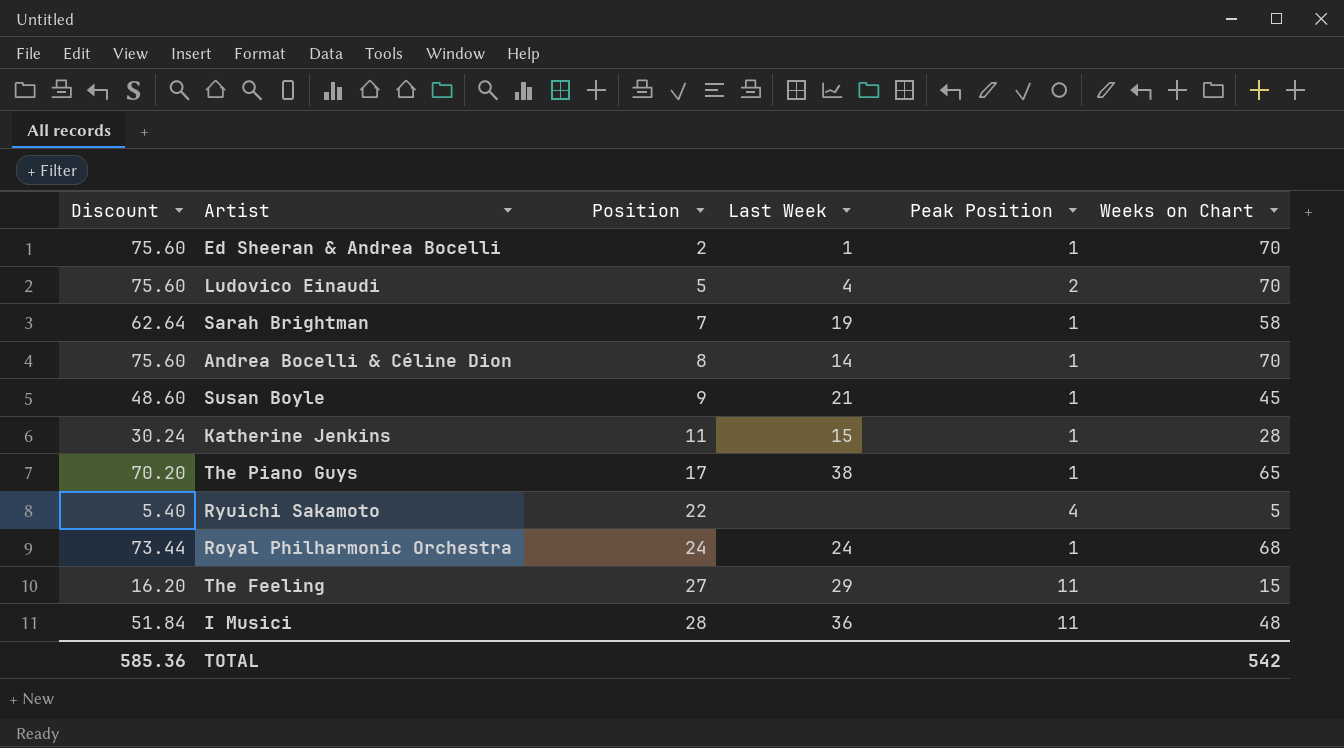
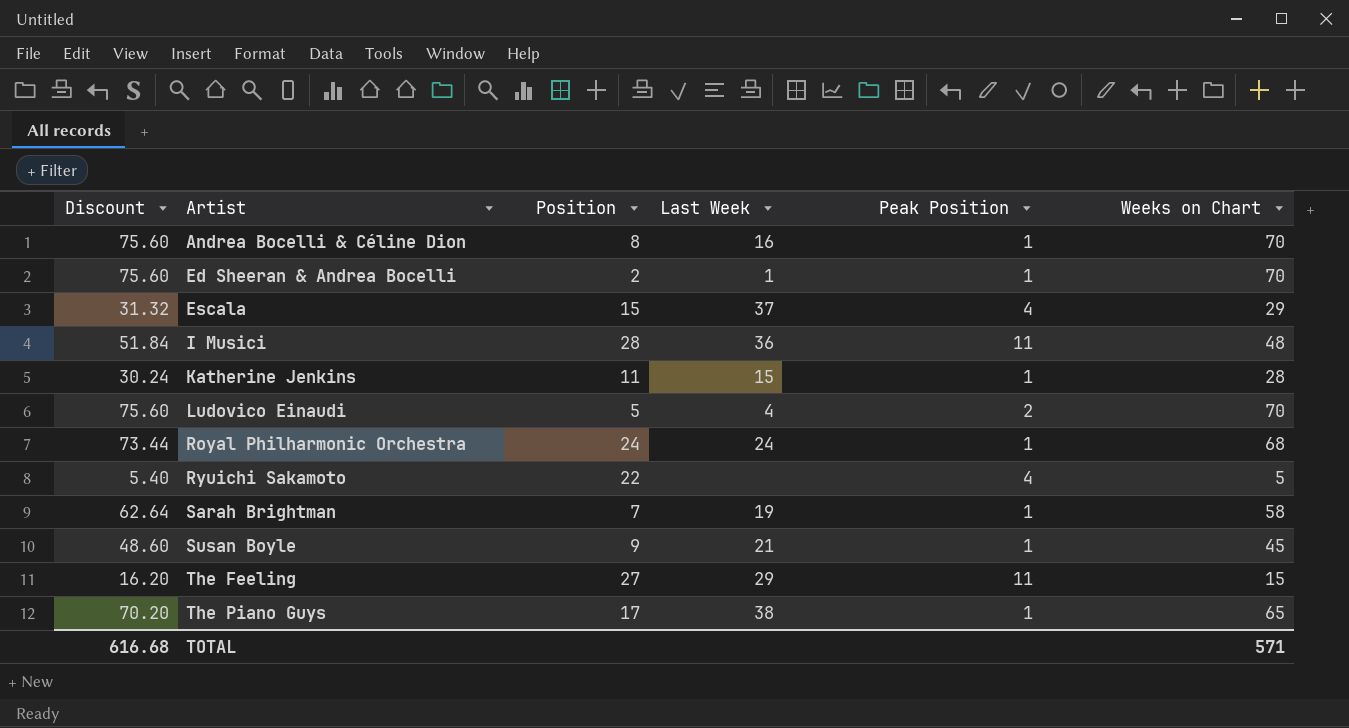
row order: Position ascending -> Artist ascending
Andrea Bocelli & Céline Dion | Last Week: 14 -> 16
row Escala: none -> 31.32 | 15 | 37 | 4 | 29
TOTAL | Discount: 585.36 -> 616.68
TOTAL | Weeks on Chart: 542 -> 571

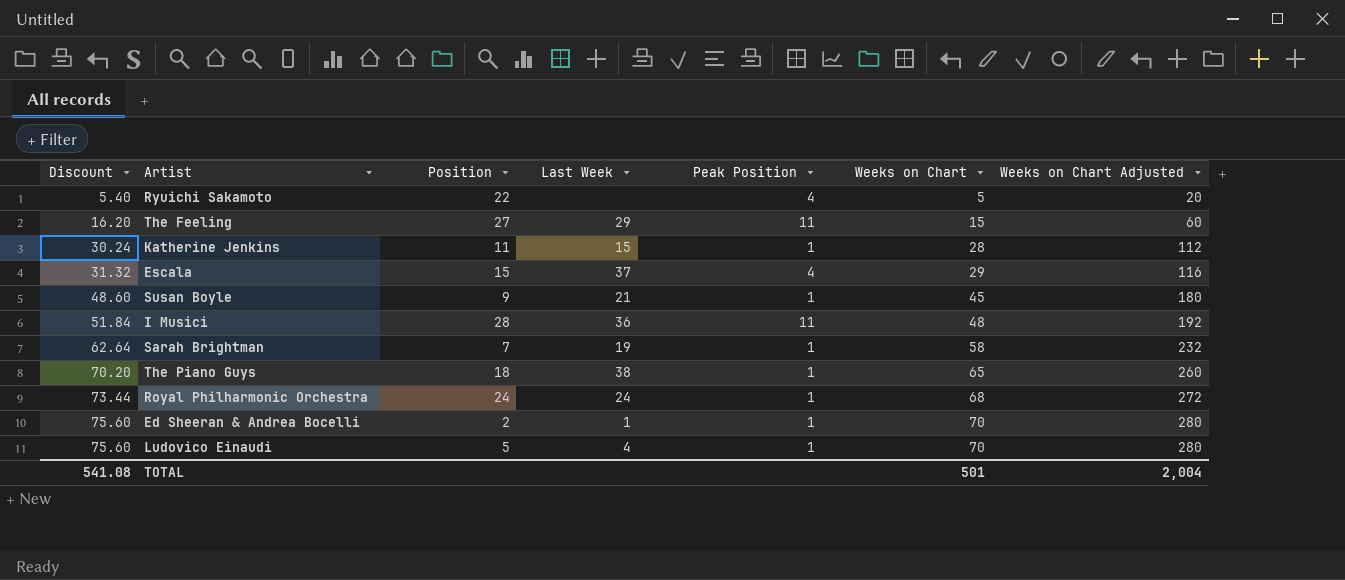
row order: Artist ascending -> Discount ascending
column Weeks on Chart Adjusted | formula: none -> [Weeks on Chart] * 4
row Andrea Bocelli & Céline Dion: 75.60 | 8 | 16 | 1 | 70 -> none
The Piano Guys | Position: 17 -> 18
Ludovico Einaudi | Peak Position: 2 -> 1
TOTAL | Discount: 616.68 -> 541.08
TOTAL | Weeks on Chart: 571 -> 501

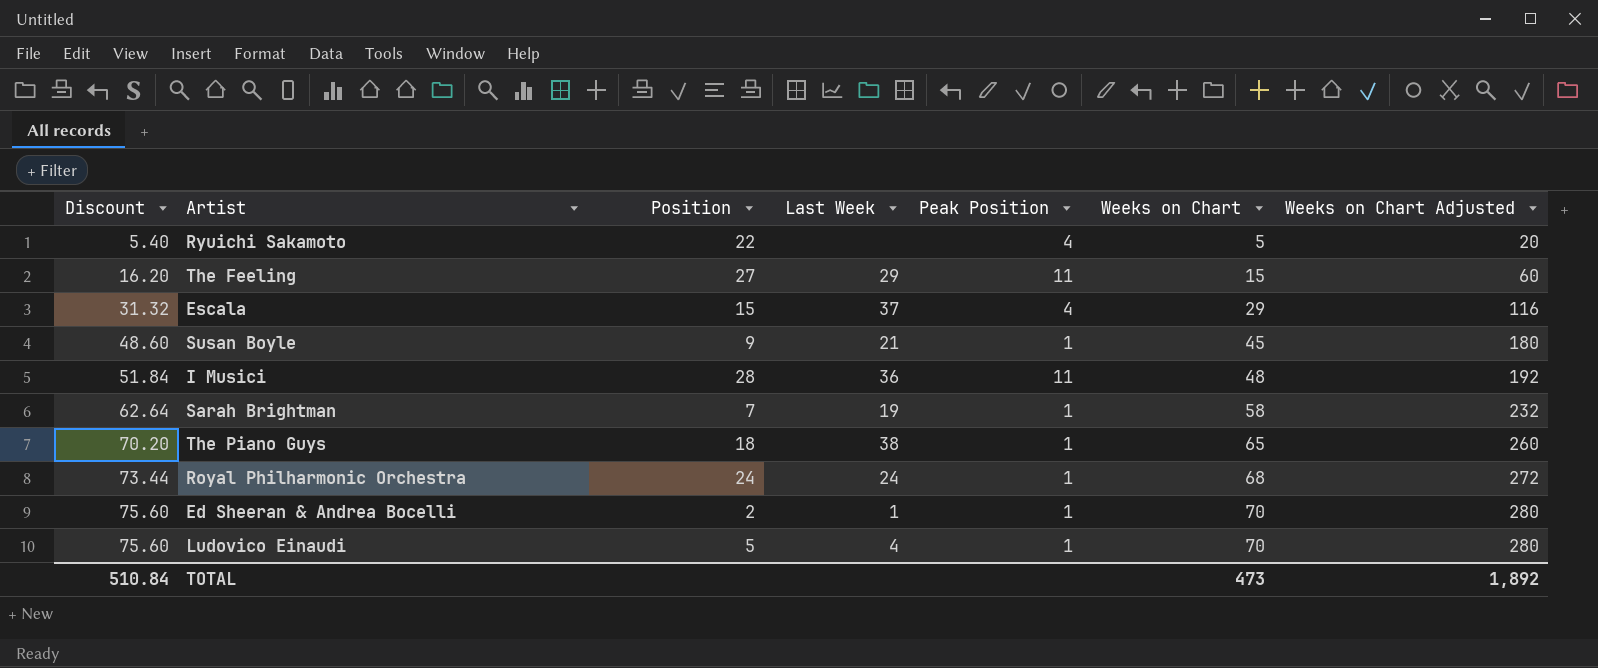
row Katherine Jenkins: 30.24 | 11 | 15 | 1 | 28 | 112 -> none
TOTAL | Discount: 541.08 -> 510.84
TOTAL | Weeks on Chart: 501 -> 473
TOTAL | Weeks on Chart Adjusted: 2,004 -> 1,892

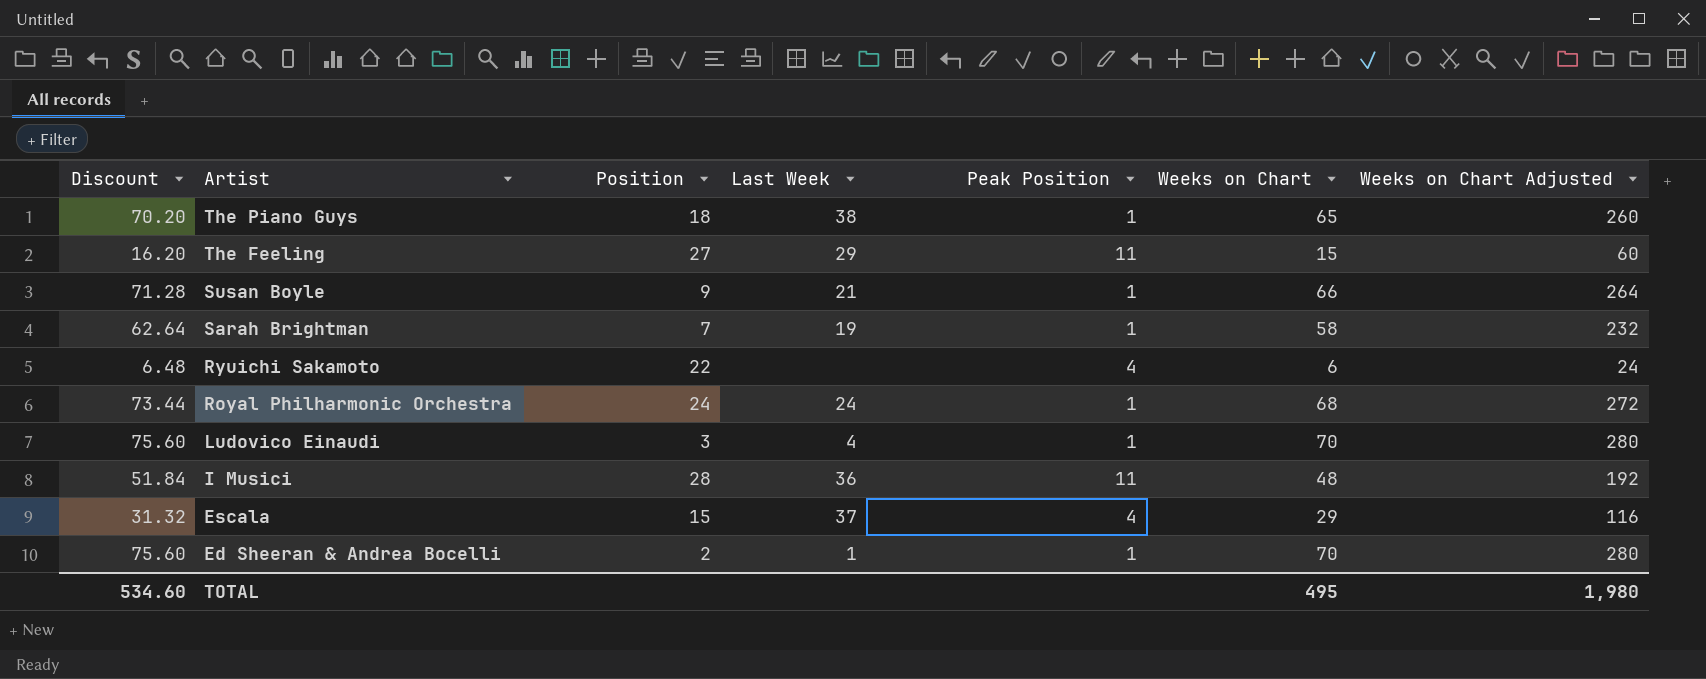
row order: Discount ascending -> Artist descending
Susan Boyle | Discount: 48.60 -> 71.28
Susan Boyle | Weeks on Chart: 45 -> 66
Susan Boyle | Weeks on Chart Adjusted: 180 -> 264
Ryuichi Sakamoto | Discount: 5.40 -> 6.48
Ryuichi Sakamoto | Weeks on Chart: 5 -> 6
Ryuichi Sakamoto | Weeks on Chart Adjusted: 20 -> 24
Ludovico Einaudi | Position: 5 -> 3
TOTAL | Discount: 510.84 -> 534.60
TOTAL | Weeks on Chart: 473 -> 495
TOTAL | Weeks on Chart Adjusted: 1,892 -> 1,980

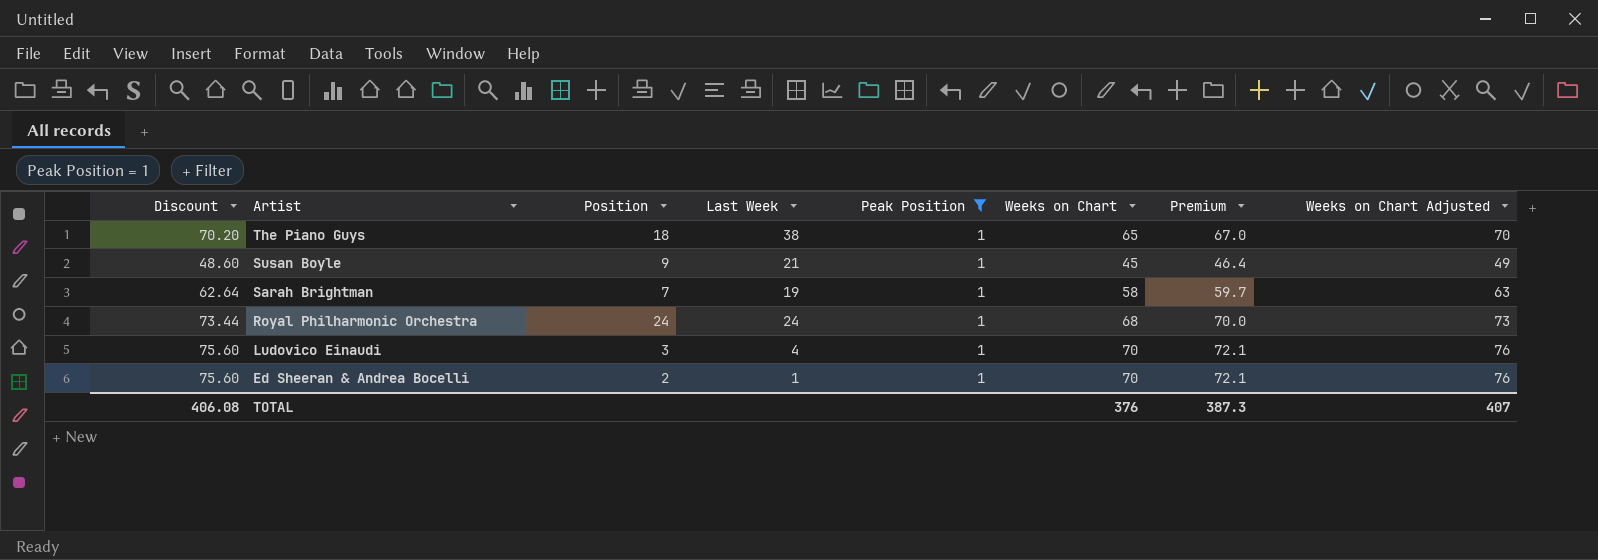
filter: none -> Peak Position = 1
column Premium | formula: none -> [Weeks on Chart] * 1.03
column Weeks on Chart Adjusted | formula: [Weeks on Chart] * 4 -> [Weeks on Chart] * 1.08
Susan Boyle | Discount: 71.28 -> 48.60
Susan Boyle | Weeks on Chart: 66 -> 45
TOTAL | Discount: 534.60 -> 406.08
TOTAL | Weeks on Chart: 495 -> 376
TOTAL | Weeks on Chart Adjusted: 1,980 -> 407

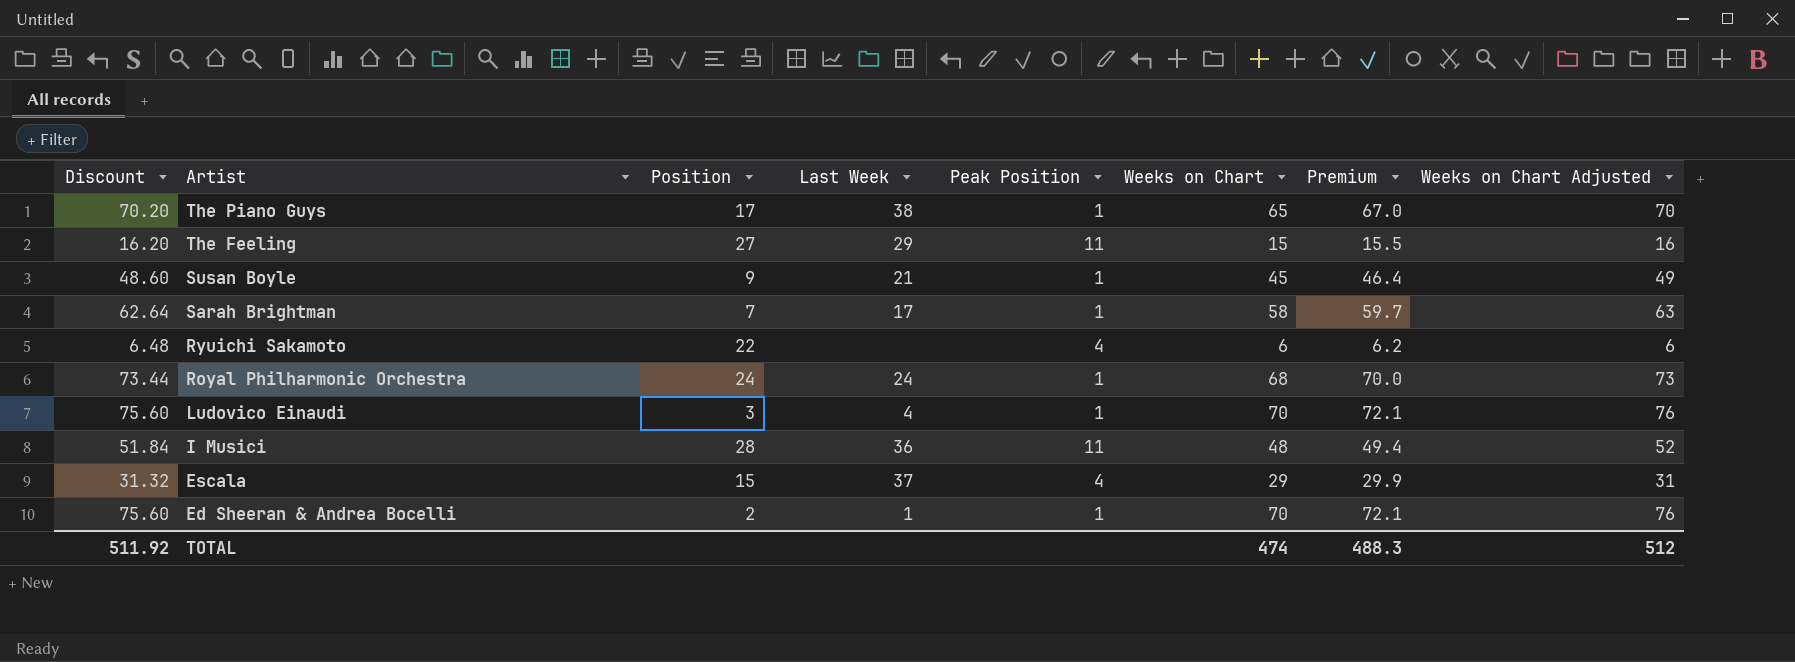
filter: Peak Position = 1 -> none
The Piano Guys | Position: 18 -> 17
Sarah Brightman | Last Week: 19 -> 17
TOTAL | Discount: 406.08 -> 511.92
TOTAL | Weeks on Chart: 376 -> 474
TOTAL | Premium: 387.3 -> 488.3
TOTAL | Weeks on Chart Adjusted: 407 -> 512

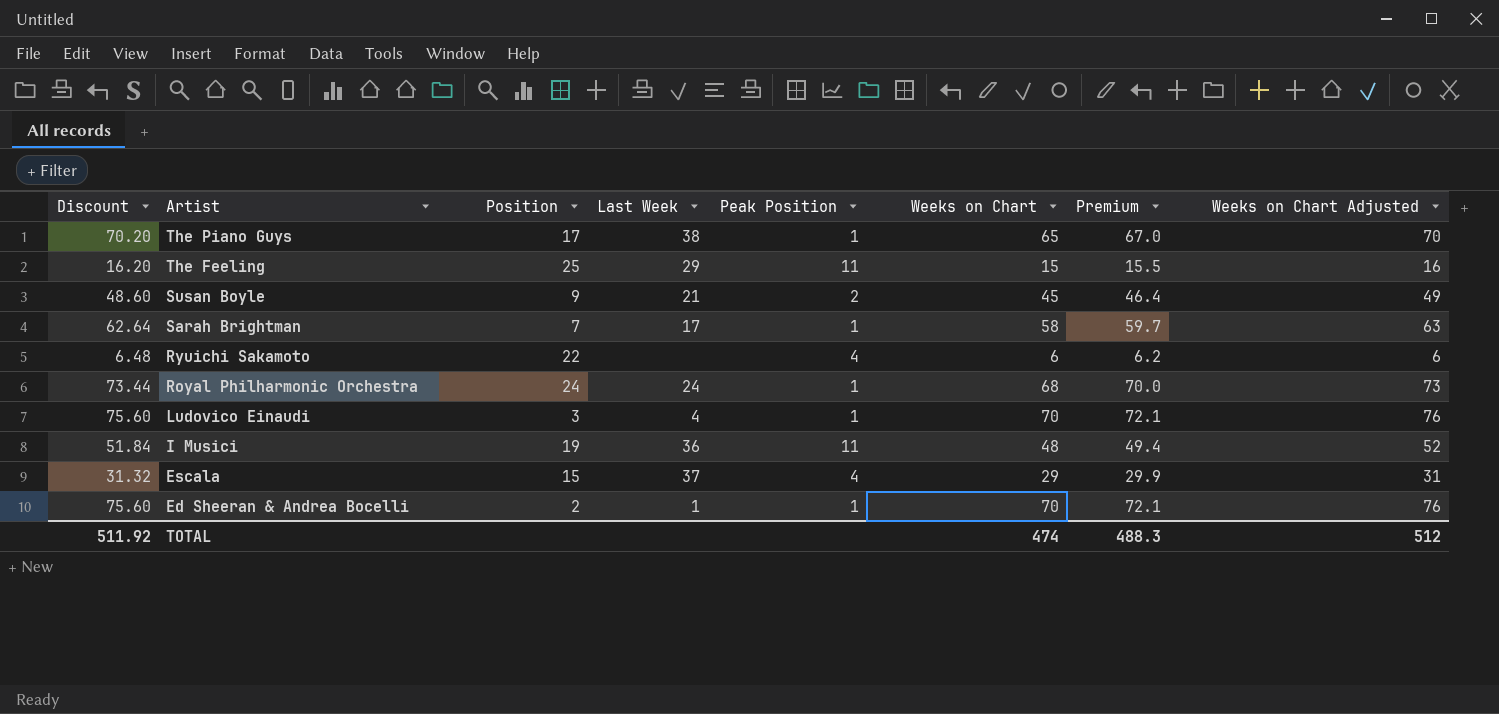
The Feeling | Position: 27 -> 25
Susan Boyle | Peak Position: 1 -> 2
I Musici | Position: 28 -> 19

